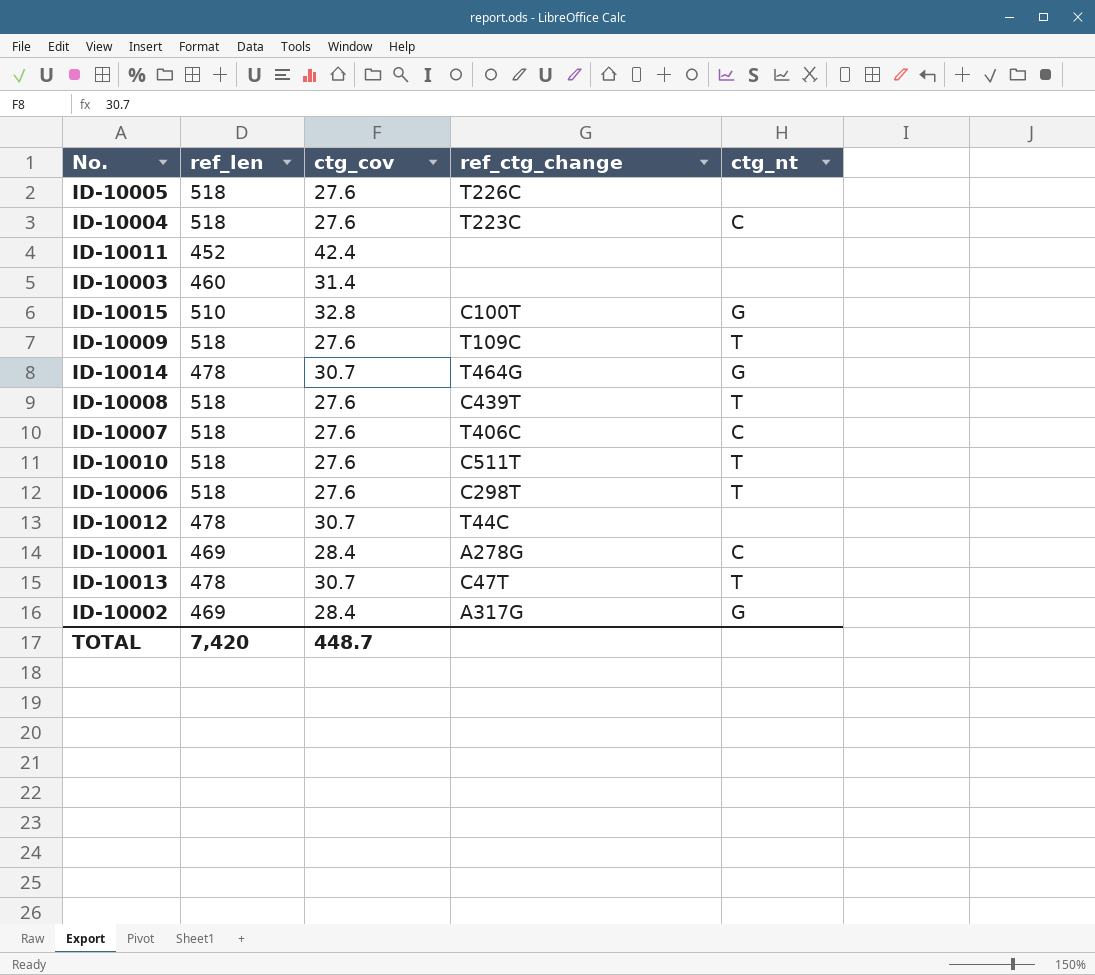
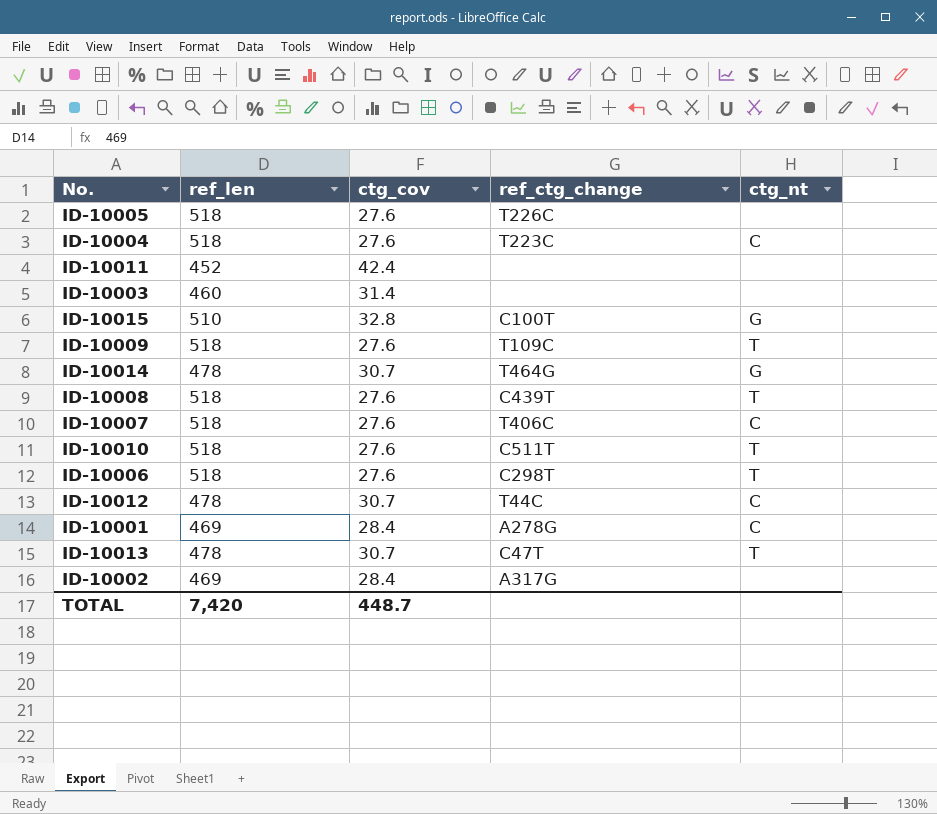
ID-10012 | ctg_nt: none -> C
ID-10002 | ctg_nt: G -> none

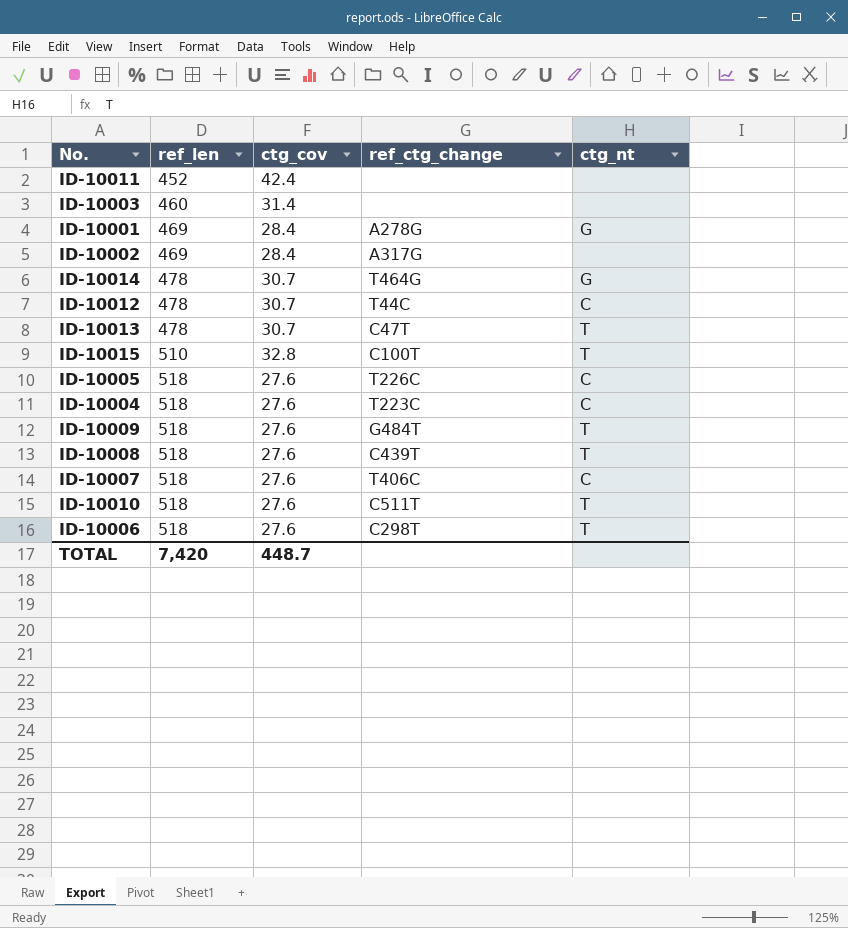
row order: none -> ref_len ascending
ID-10001 | ctg_nt: C -> G
ID-10015 | ctg_nt: G -> T
ID-10005 | ctg_nt: none -> C
ID-10009 | ref_ctg_change: T109C -> G484T

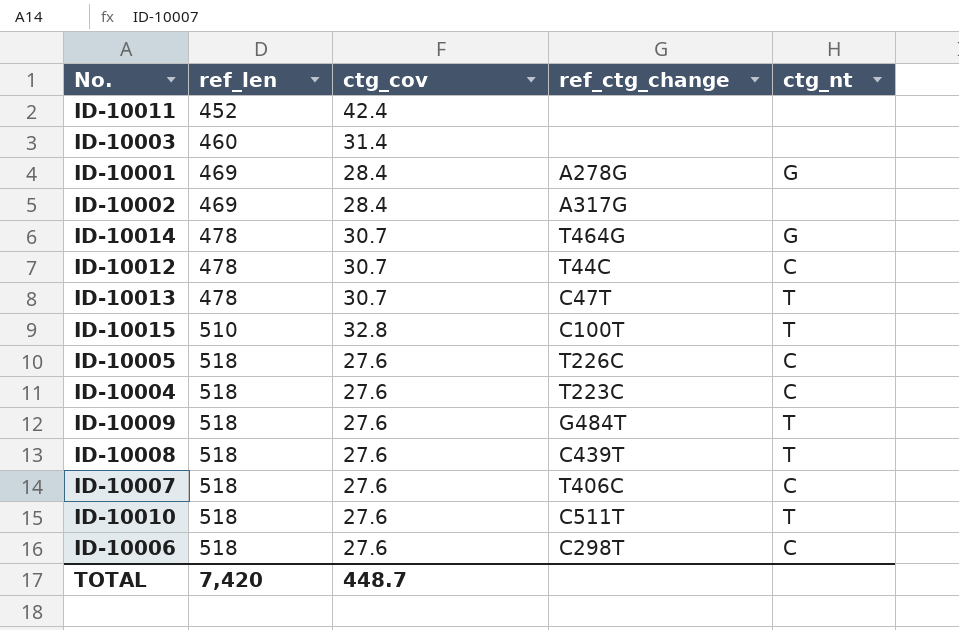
ID-10006 | ctg_nt: T -> C

